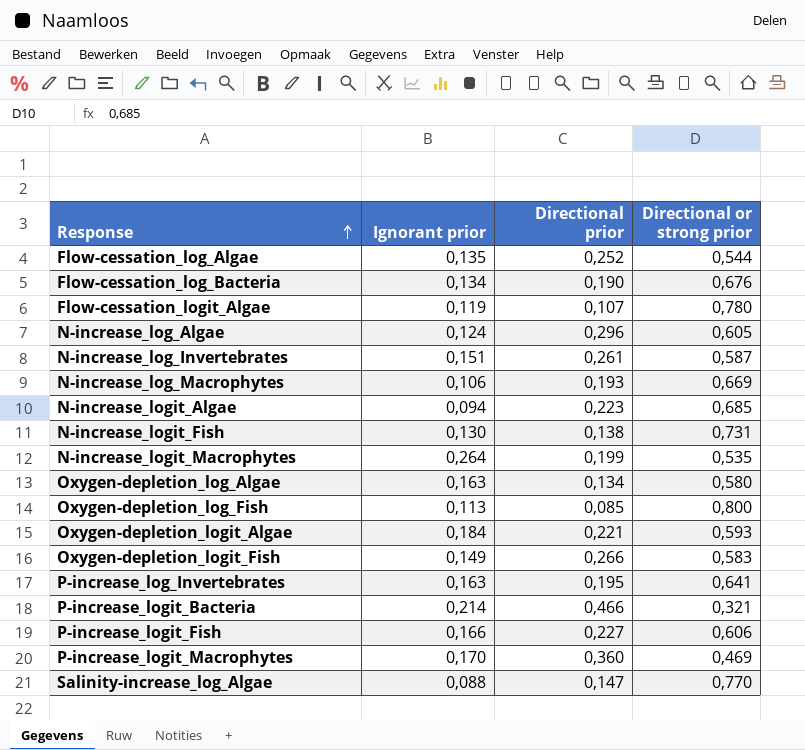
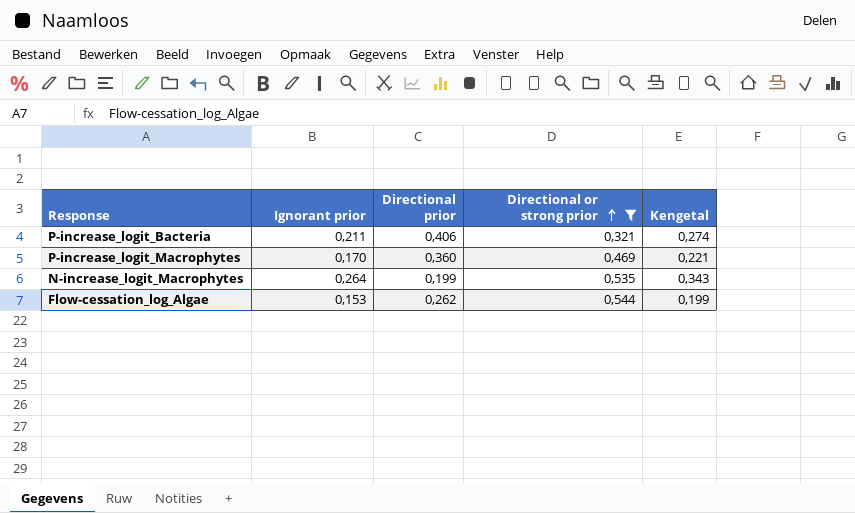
filter: none -> Directional or strong prior <= 0,544
row order: Response ascending -> Directional or strong prior ascending
column Kengetal | formula: none -> [Ignorant prior] * 1,3
P-increase_logit_Bacteria | Ignorant prior: 0,214 -> 0,211
P-increase_logit_Bacteria | Directional prior: 0,466 -> 0,406
Flow-cessation_log_Algae | Ignorant prior: 0,135 -> 0,153
Flow-cessation_log_Algae | Directional prior: 0,252 -> 0,262

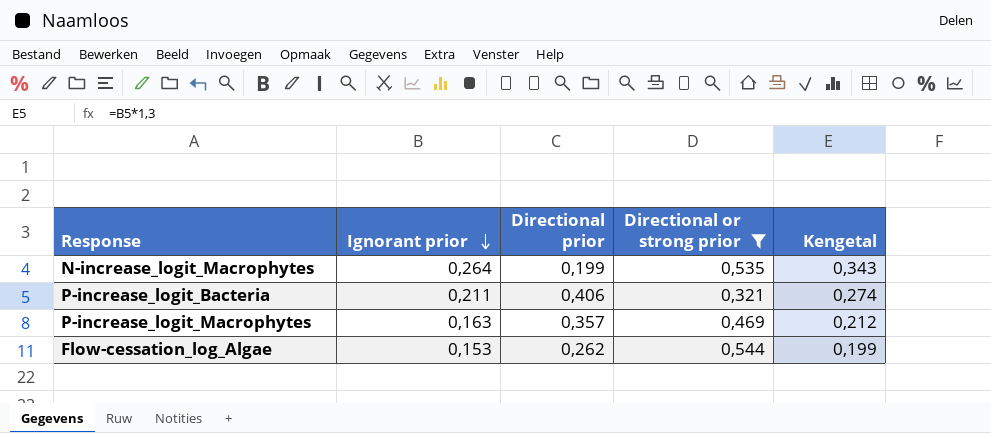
row order: Directional or strong prior ascending -> Ignorant prior descending
P-increase_logit_Macrophytes | Ignorant prior: 0,170 -> 0,163
P-increase_logit_Macrophytes | Directional prior: 0,360 -> 0,357
P-increase_logit_Macrophytes | Kengetal: 0,221 -> 0,212

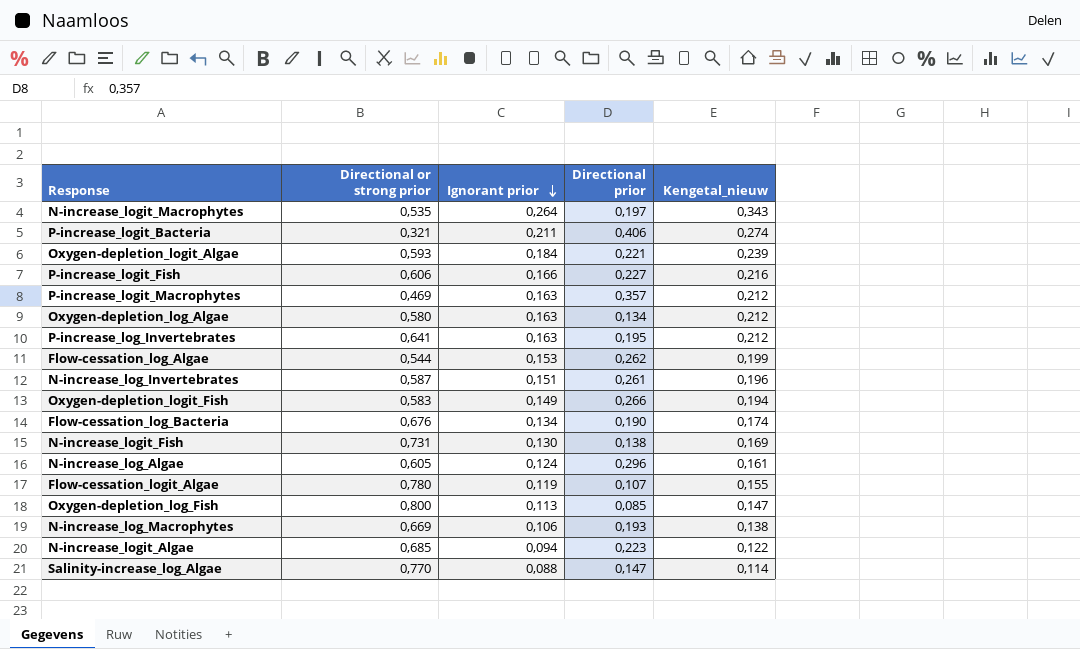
filter: Directional or strong prior <= 0,544 -> none
column Directional or strong prior | position: 4 -> 2
column name: Kengetal -> Kengetal_nieuw
N-increase_logit_Macrophytes | Directional prior: 0,199 -> 0,197

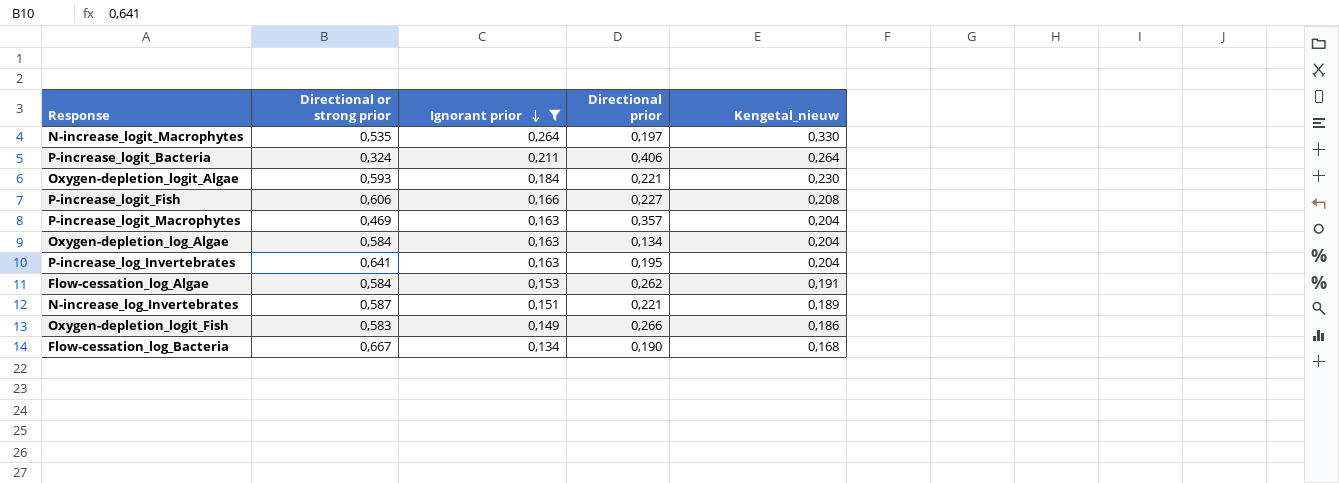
filter: none -> Ignorant prior >= 0,134
column Kengetal_nieuw | formula: [Ignorant prior] * 1,3 -> [Ignorant prior] * 1,25
P-increase_logit_Bacteria | Directional or strong prior: 0,321 -> 0,324
Oxygen-depletion_log_Algae | Directional or strong prior: 0,580 -> 0,584
Flow-cessation_log_Algae | Directional or strong prior: 0,544 -> 0,584
N-increase_log_Invertebrates | Directional prior: 0,261 -> 0,221
Flow-cessation_log_Bacteria | Directional or strong prior: 0,676 -> 0,667

